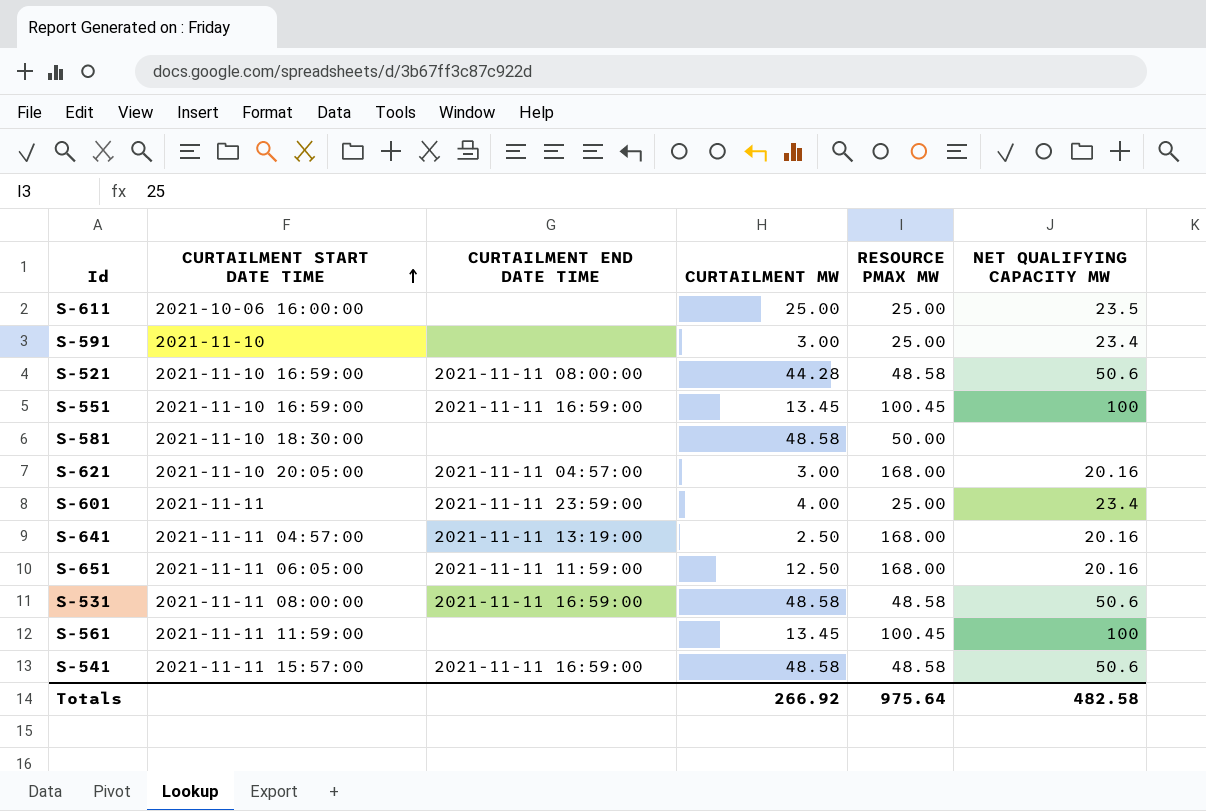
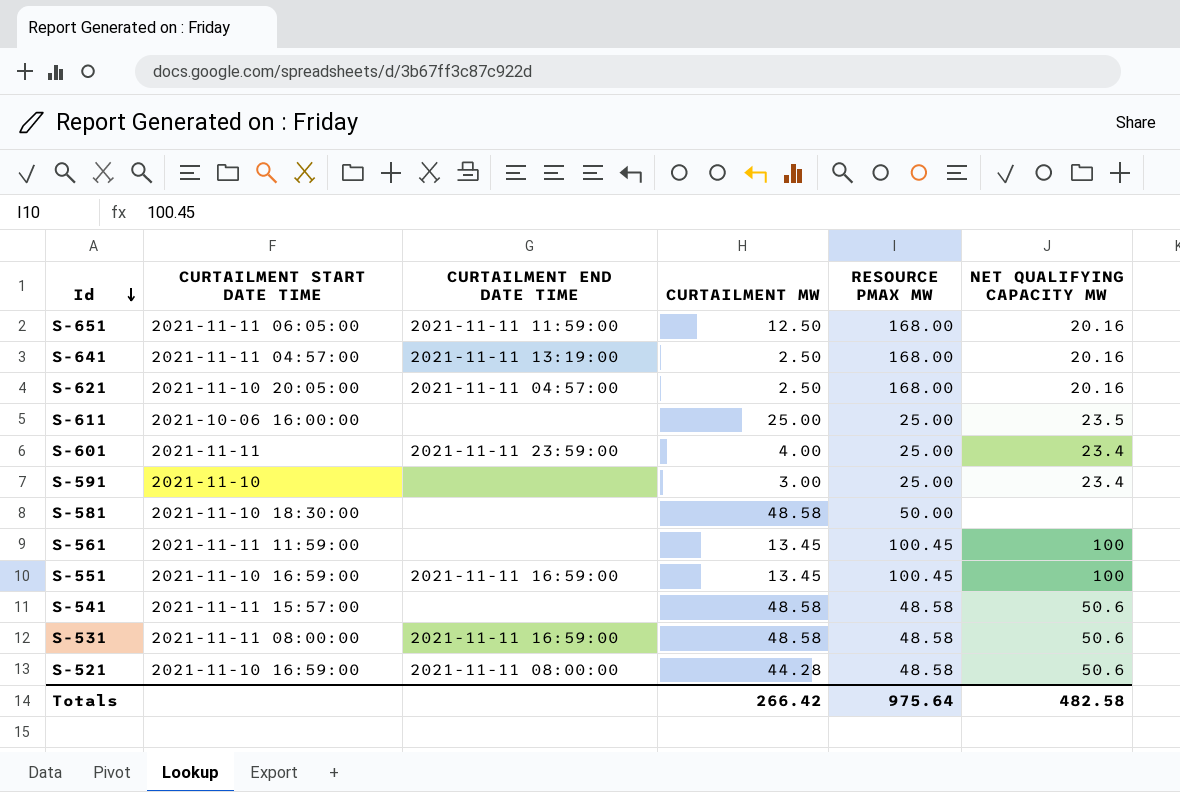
row order: CURTAILMENT START DATE TIME ascending -> Id descending
S-621 | CURTAILMENT MW: 3.00 -> 2.50
S-541 | CURTAILMENT END DATE TIME: 2021-11-11 16:59:00 -> none
Totals | CURTAILMENT MW: 266.92 -> 266.42

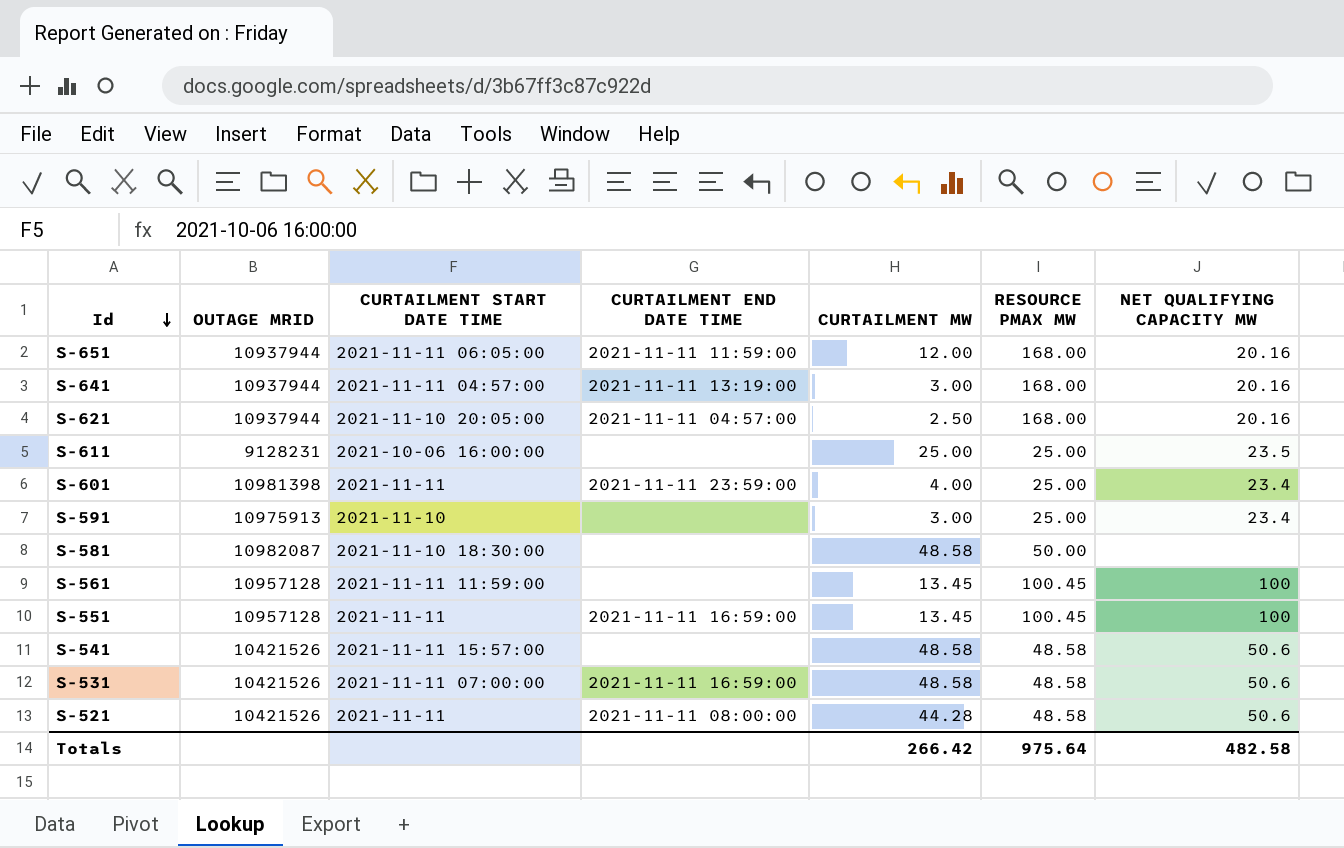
column OUTAGE MRID | position: none -> 2
S-651 | CURTAILMENT MW: 12.50 -> 12.00
S-641 | CURTAILMENT MW: 2.50 -> 3.00
S-551 | CURTAILMENT START DATE TIME: 2021-11-10 16:59:00 -> 2021-11-11
S-531 | CURTAILMENT START DATE TIME: 2021-11-11 08:00:00 -> 2021-11-11 07:00:00
S-521 | CURTAILMENT START DATE TIME: 2021-11-10 16:59:00 -> 2021-11-11

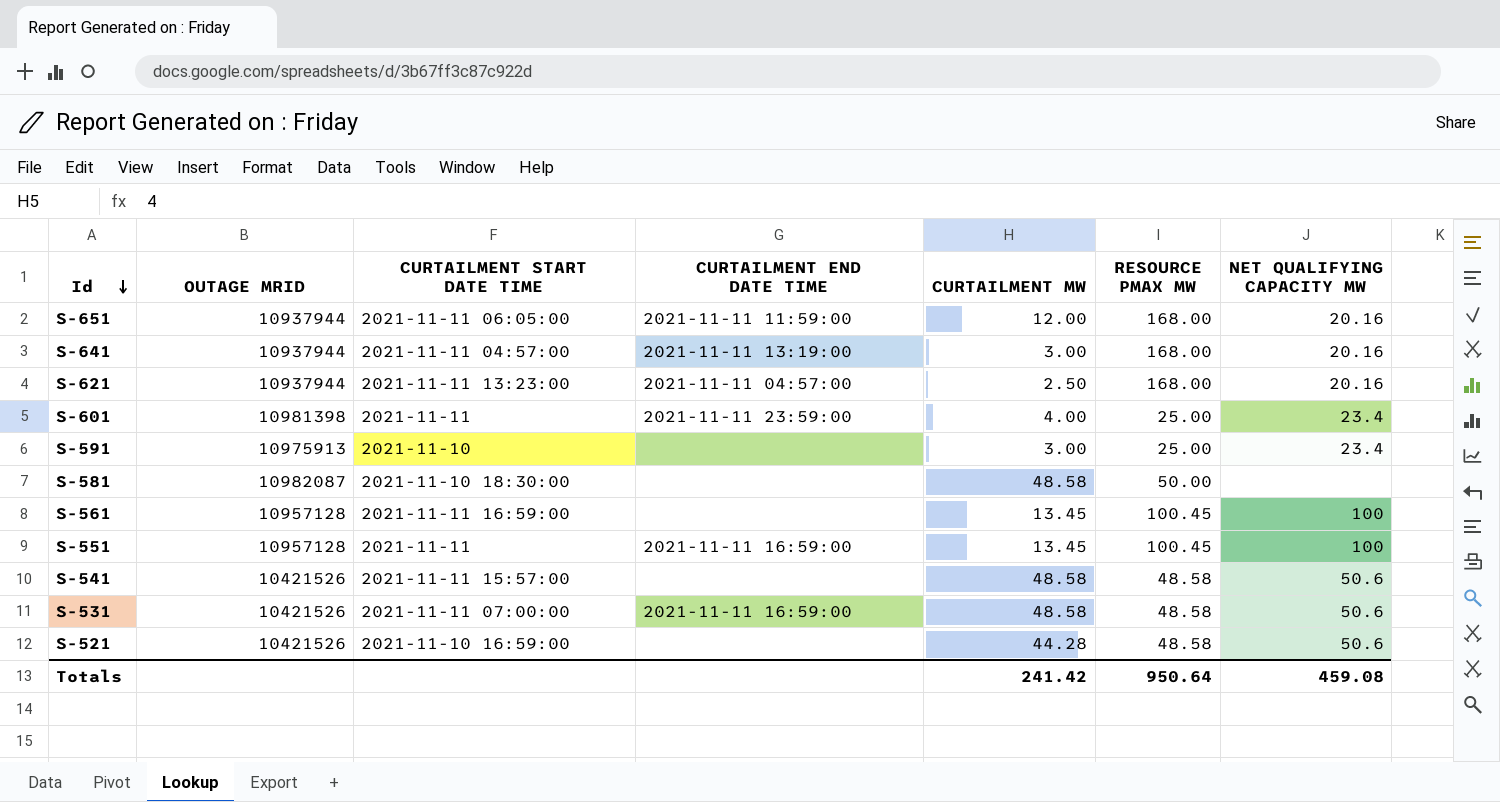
row S-611: 9128231 | 2021-10-06 16:00:00 | none | 25.00 | 25.00 | 23.5 -> none
S-621 | CURTAILMENT START DATE TIME: 2021-11-10 20:05:00 -> 2021-11-11 13:23:00
S-561 | CURTAILMENT START DATE TIME: 2021-11-11 11:59:00 -> 2021-11-11 16:59:00
S-521 | CURTAILMENT START DATE TIME: 2021-11-11 -> 2021-11-10 16:59:00
S-521 | CURTAILMENT END DATE TIME: 2021-11-11 08:00:00 -> none
Totals | CURTAILMENT MW: 266.42 -> 241.42
Totals | RESOURCE PMAX MW: 975.64 -> 950.64
Totals | NET QUALIFYING CAPACITY MW: 482.58 -> 459.08

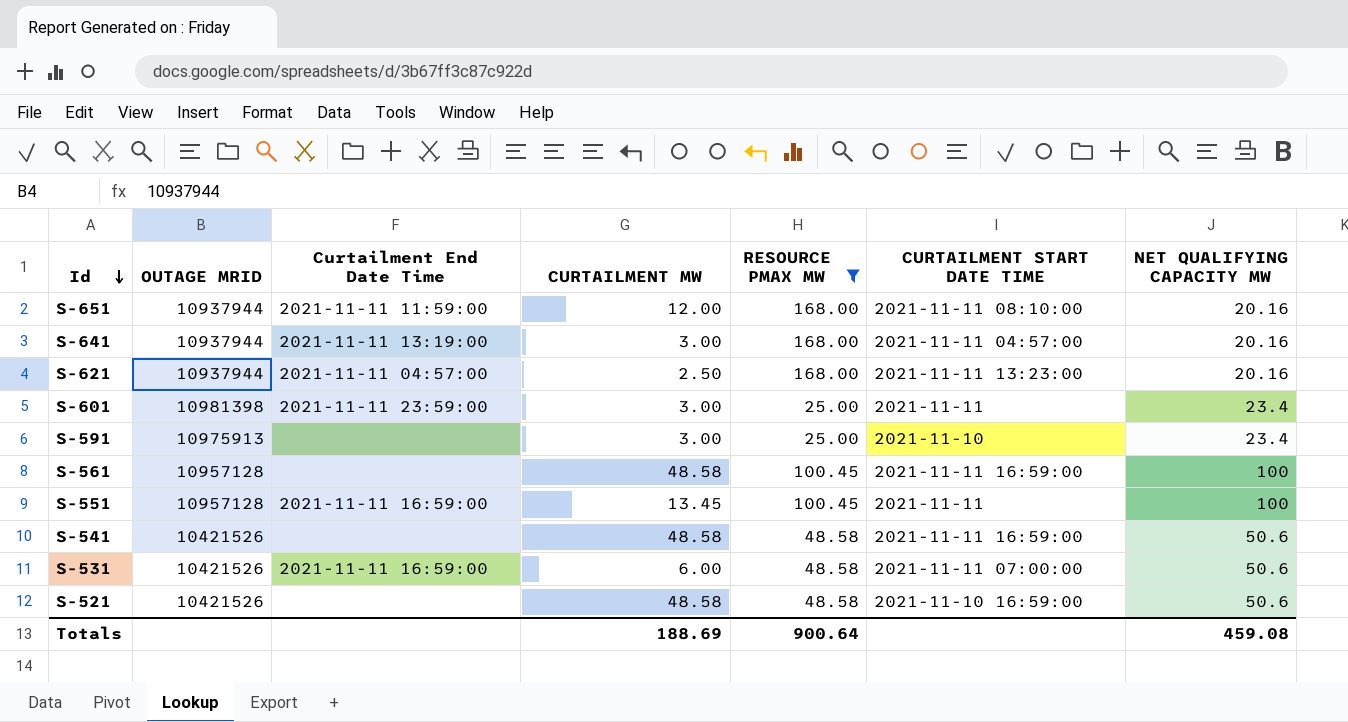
filter: none -> RESOURCE PMAX MW != 50.00
column name: CURTAILMENT END DATE TIME -> Curtailment End Date Time
column CURTAILMENT START DATE TIME | position: 3 -> 6
S-651 | CURTAILMENT START DATE TIME: 2021-11-11 06:05:00 -> 2021-11-11 08:10:00
S-601 | CURTAILMENT MW: 4.00 -> 3.00
S-561 | CURTAILMENT MW: 13.45 -> 48.58
S-541 | CURTAILMENT START DATE TIME: 2021-11-11 15:57:00 -> 2021-11-11 16:59:00
S-531 | CURTAILMENT MW: 48.58 -> 6.00
S-521 | CURTAILMENT MW: 44.28 -> 48.58
Totals | CURTAILMENT MW: 241.42 -> 188.69
Totals | RESOURCE PMAX MW: 950.64 -> 900.64

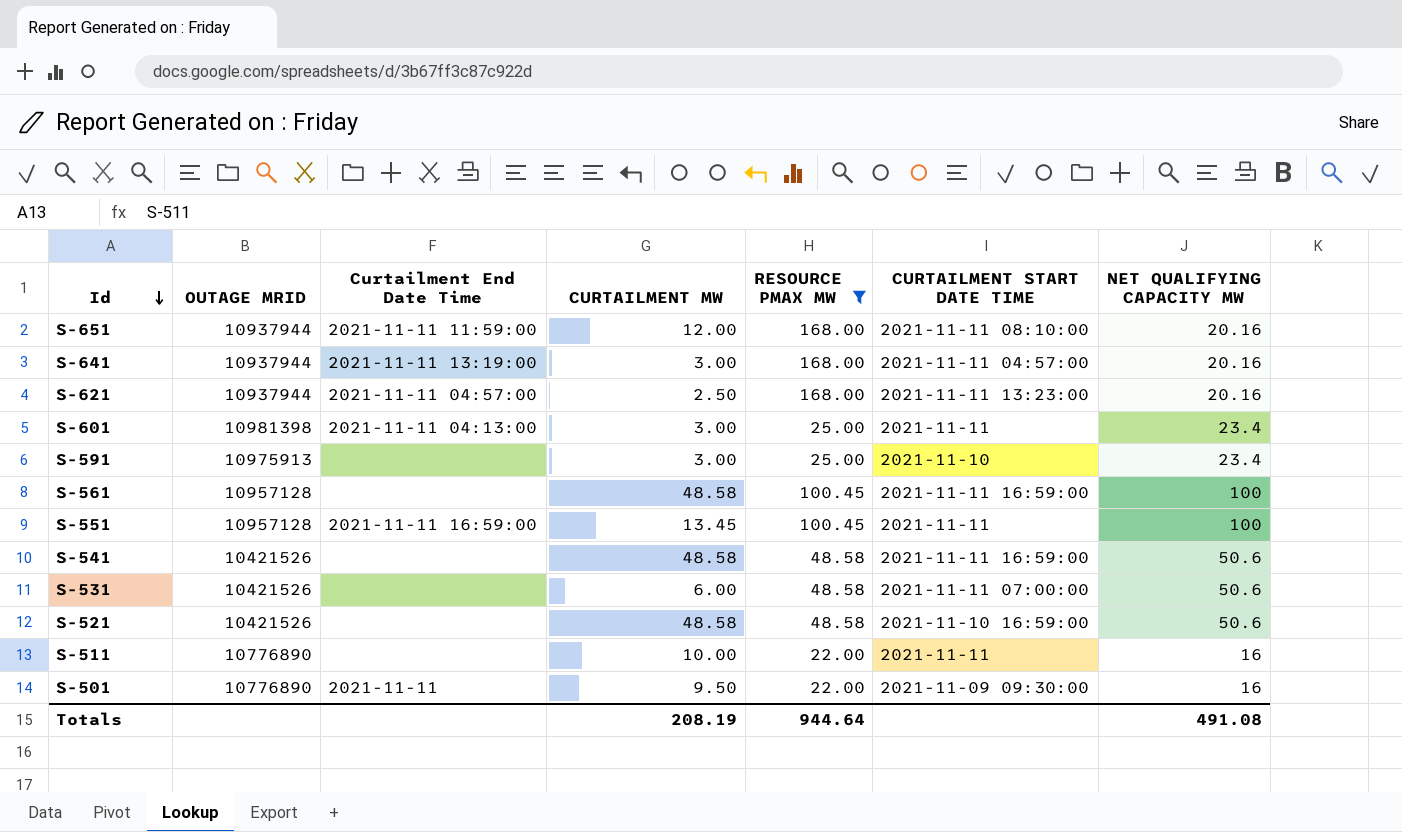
S-601 | Curtailment End Date Time: 2021-11-11 23:59:00 -> 2021-11-11 04:13:00
S-531 | Curtailment End Date Time: 2021-11-11 16:59:00 -> none
row S-511: none -> 10776890 | none | 10.00 | 22.00 | 2021-11-11 | 16
row S-501: none -> 10776890 | 2021-11-11 | 9.50 | 22.00 | 2021-11-09 09:30:00 | 16
Totals | CURTAILMENT MW: 188.69 -> 208.19
Totals | RESOURCE PMAX MW: 900.64 -> 944.64
Totals | NET QUALIFYING CAPACITY MW: 459.08 -> 491.08

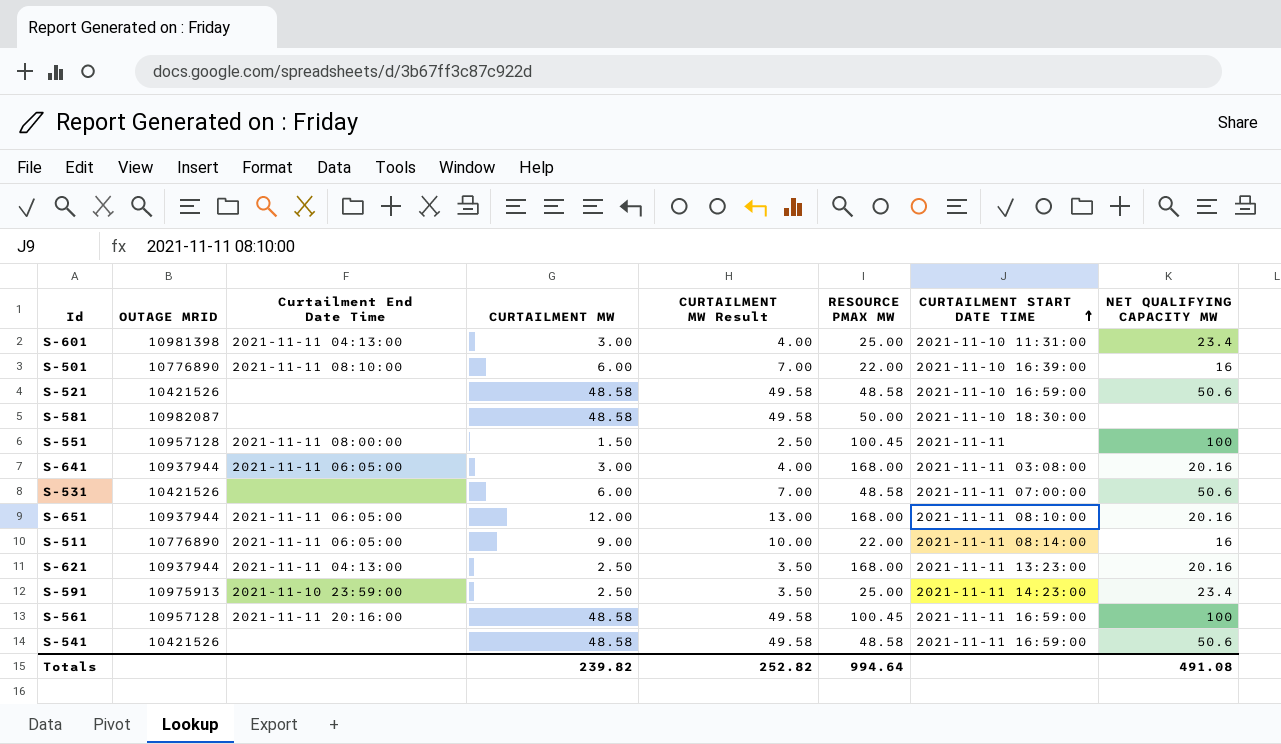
filter: RESOURCE PMAX MW != 50.00 -> none
row order: Id descending -> CURTAILMENT START DATE TIME ascending
column CURTAILMENT MW Result | formula: none -> [CURTAILMENT MW] + 1
S-601 | CURTAILMENT START DATE TIME: 2021-11-11 -> 2021-11-10 11:31:00
S-501 | Curtailment End Date Time: 2021-11-11 -> 2021-11-11 08:10:00
S-501 | CURTAILMENT MW: 9.50 -> 6.00
S-501 | CURTAILMENT START DATE TIME: 2021-11-09 09:30:00 -> 2021-11-10 16:39:00
S-551 | Curtailment End Date Time: 2021-11-11 16:59:00 -> 2021-11-11 08:00:00
S-551 | CURTAILMENT MW: 13.45 -> 1.50
S-641 | Curtailment End Date Time: 2021-11-11 13:19:00 -> 2021-11-11 06:05:00
S-641 | CURTAILMENT START DATE TIME: 2021-11-11 04:57:00 -> 2021-11-11 03:08:00
S-651 | Curtailment End Date Time: 2021-11-11 11:59:00 -> 2021-11-11 06:05:00
S-511 | Curtailment End Date Time: none -> 2021-11-11 06:05:00
S-511 | CURTAILMENT MW: 10.00 -> 9.00
S-511 | CURTAILMENT START DATE TIME: 2021-11-11 -> 2021-11-11 08:14:00
S-621 | Curtailment End Date Time: 2021-11-11 04:57:00 -> 2021-11-11 04:13:00
S-591 | Curtailment End Date Time: none -> 2021-11-10 23:59:00
S-591 | CURTAILMENT MW: 3.00 -> 2.50
S-591 | CURTAILMENT START DATE TIME: 2021-11-10 -> 2021-11-11 14:23:00
S-561 | Curtailment End Date Time: none -> 2021-11-11 20:16:00
Totals | CURTAILMENT MW: 208.19 -> 239.82
Totals | RESOURCE PMAX MW: 944.64 -> 994.64

